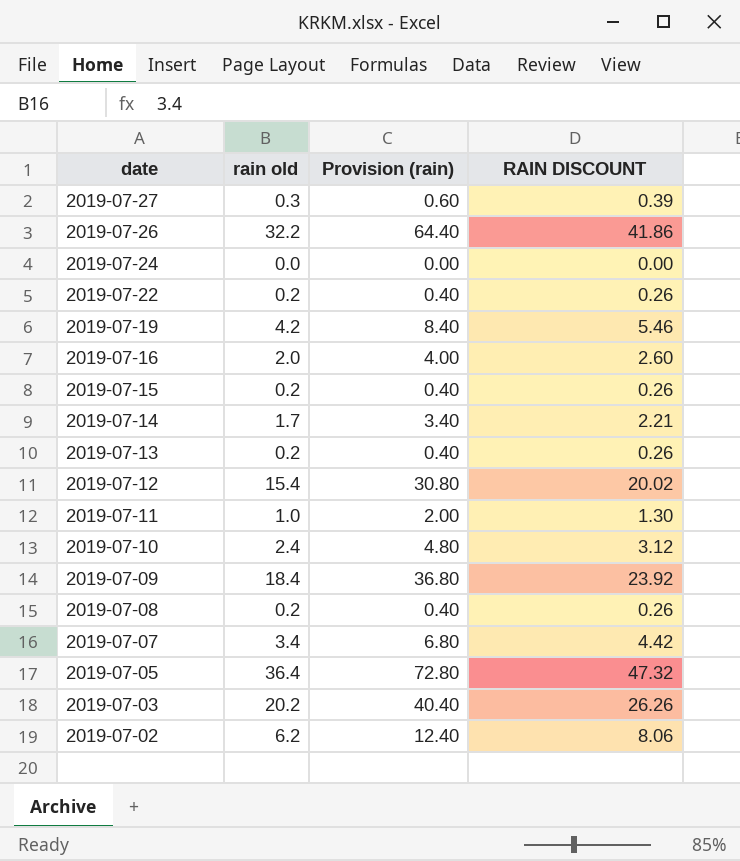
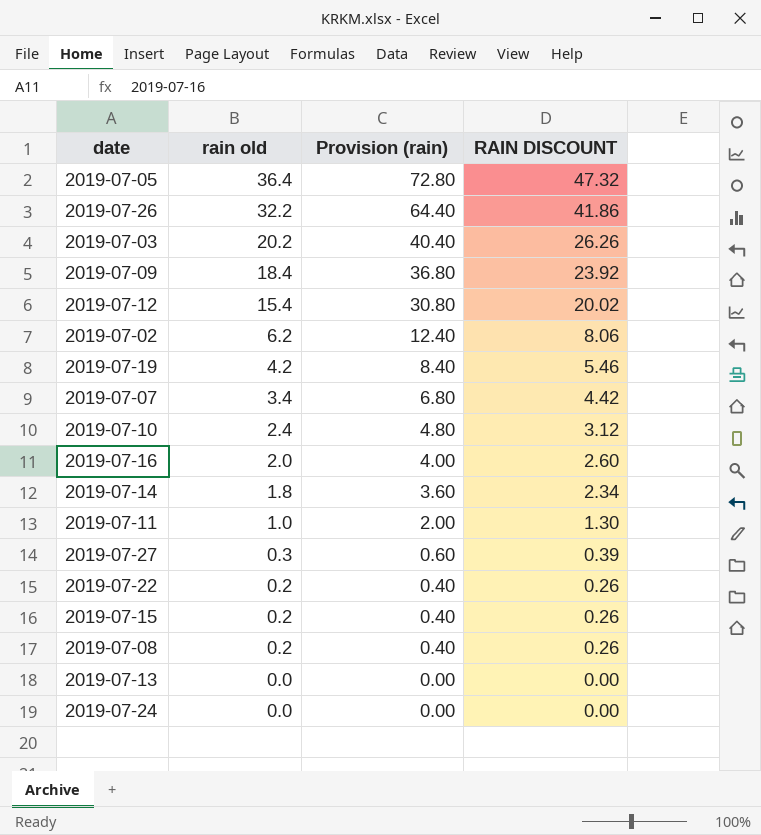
row order: date descending -> rain old descending
2019-07-14 | rain old: 1.7 -> 1.8
2019-07-14 | Provision (rain): 3.40 -> 3.60
2019-07-14 | RAIN DISCOUNT: 2.21 -> 2.34
2019-07-13 | rain old: 0.2 -> 0.0
2019-07-13 | Provision (rain): 0.40 -> 0.00
2019-07-13 | RAIN DISCOUNT: 0.26 -> 0.00

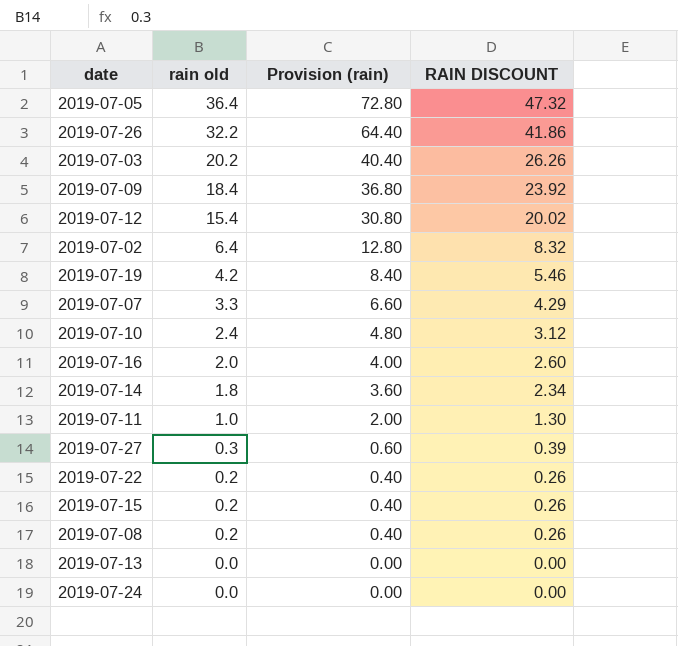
2019-07-02 | rain old: 6.2 -> 6.4
2019-07-02 | Provision (rain): 12.40 -> 12.80
2019-07-02 | RAIN DISCOUNT: 8.06 -> 8.32
2019-07-07 | rain old: 3.4 -> 3.3
2019-07-07 | Provision (rain): 6.80 -> 6.60
2019-07-07 | RAIN DISCOUNT: 4.42 -> 4.29

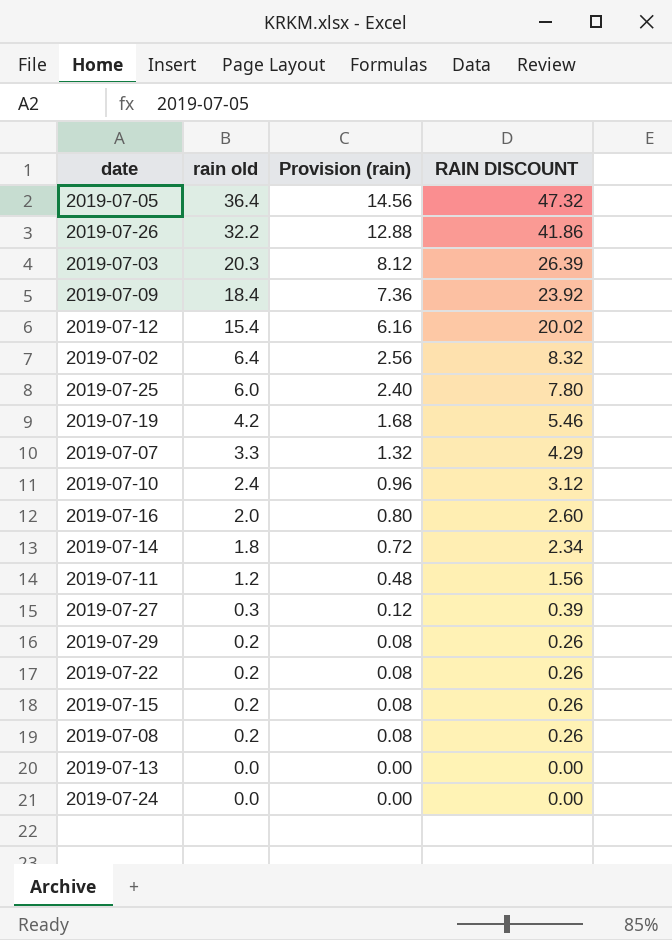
column Provision (rain) | formula: [rain old] * 2 -> [rain old] * 0.4
2019-07-03 | rain old: 20.2 -> 20.3
2019-07-03 | RAIN DISCOUNT: 26.26 -> 26.39
row 2019-07-25: none -> 6.0 | 2.40 | 7.80
2019-07-11 | rain old: 1.0 -> 1.2
2019-07-11 | RAIN DISCOUNT: 1.30 -> 1.56
row 2019-07-29: none -> 0.2 | 0.08 | 0.26

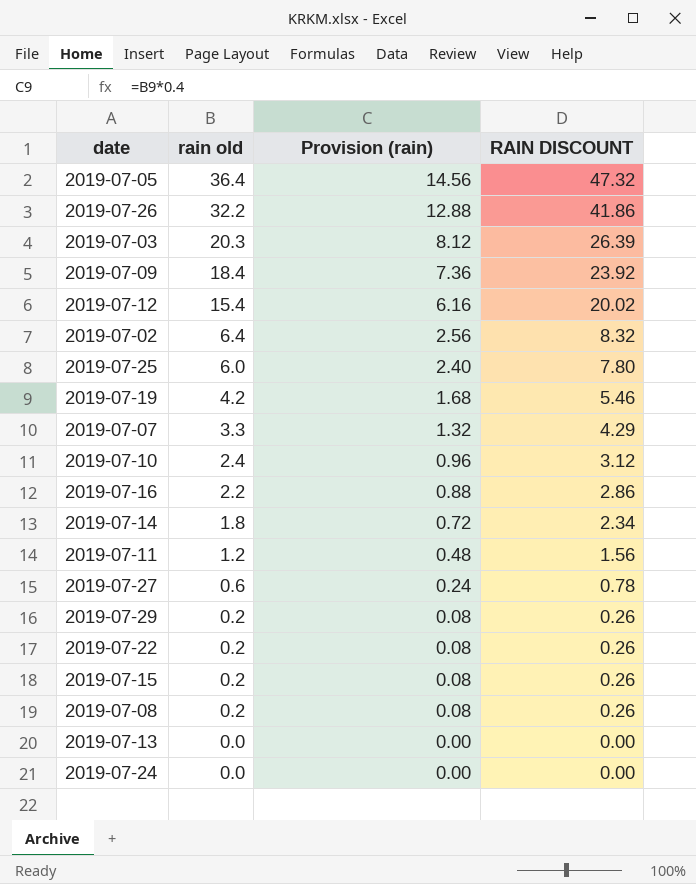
2019-07-16 | rain old: 2.0 -> 2.2
2019-07-16 | Provision (rain): 0.80 -> 0.88
2019-07-16 | RAIN DISCOUNT: 2.60 -> 2.86
2019-07-27 | rain old: 0.3 -> 0.6
2019-07-27 | Provision (rain): 0.12 -> 0.24
2019-07-27 | RAIN DISCOUNT: 0.39 -> 0.78

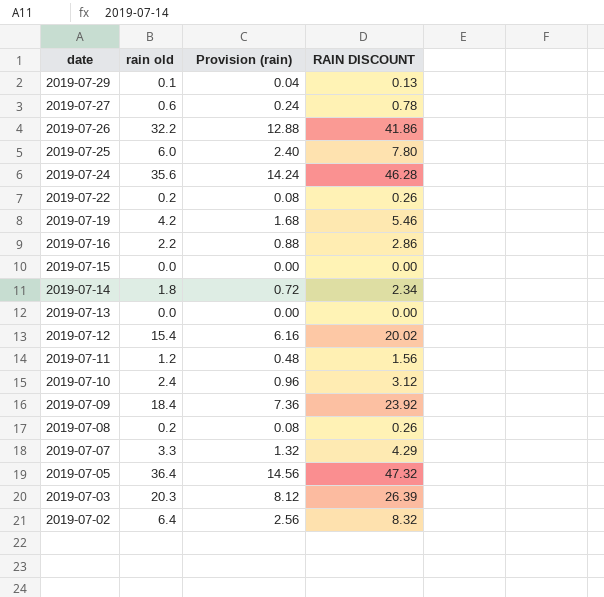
row order: rain old descending -> date descending
2019-07-29 | rain old: 0.2 -> 0.1
2019-07-29 | Provision (rain): 0.08 -> 0.04
2019-07-29 | RAIN DISCOUNT: 0.26 -> 0.13
2019-07-24 | rain old: 0.0 -> 35.6
2019-07-24 | Provision (rain): 0.00 -> 14.24
2019-07-24 | RAIN DISCOUNT: 0.00 -> 46.28
2019-07-15 | rain old: 0.2 -> 0.0
2019-07-15 | Provision (rain): 0.08 -> 0.00
2019-07-15 | RAIN DISCOUNT: 0.26 -> 0.00

